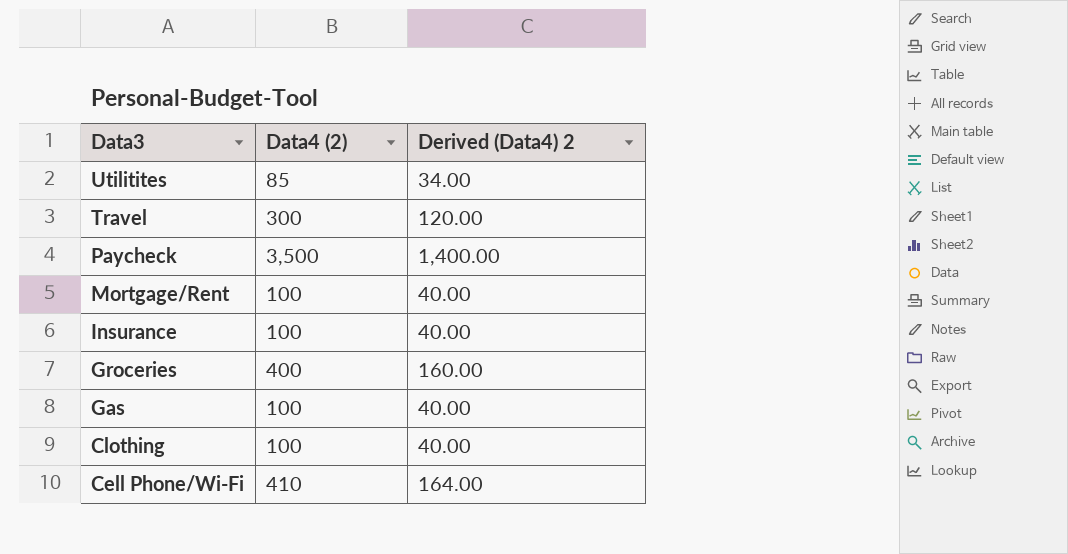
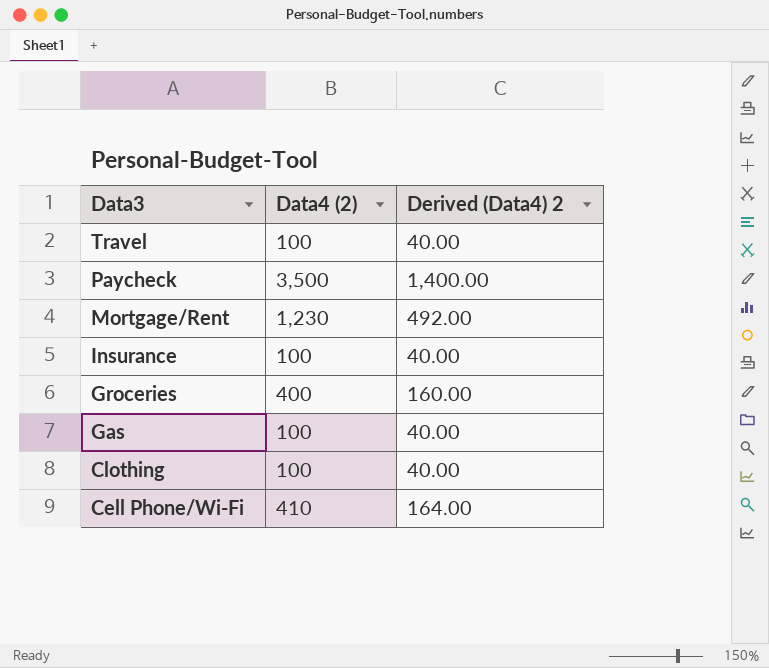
row Utilitites: 85 | 34.00 -> none
Travel | Data4 (2): 300 -> 100
Travel | Derived (Data4) 2: 120.00 -> 40.00
Mortgage/Rent | Data4 (2): 100 -> 1,230
Mortgage/Rent | Derived (Data4) 2: 40.00 -> 492.00

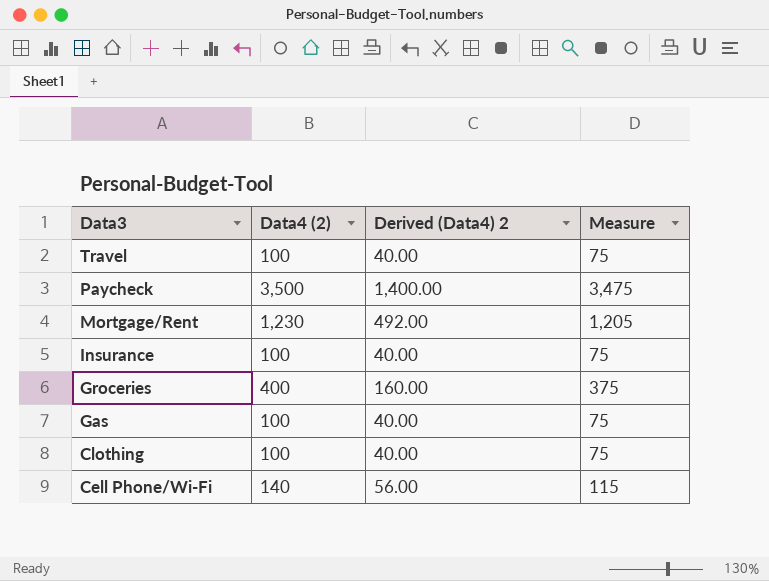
column Measure | formula: none -> [Data4 (2)] - 25
Cell Phone/Wi-Fi | Data4 (2): 410 -> 140
Cell Phone/Wi-Fi | Derived (Data4) 2: 164.00 -> 56.00

